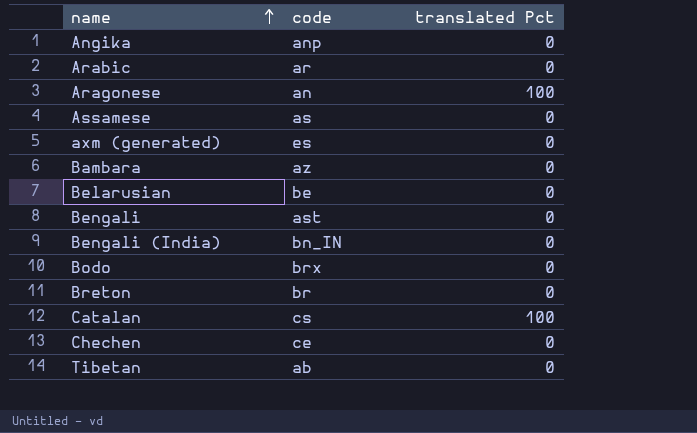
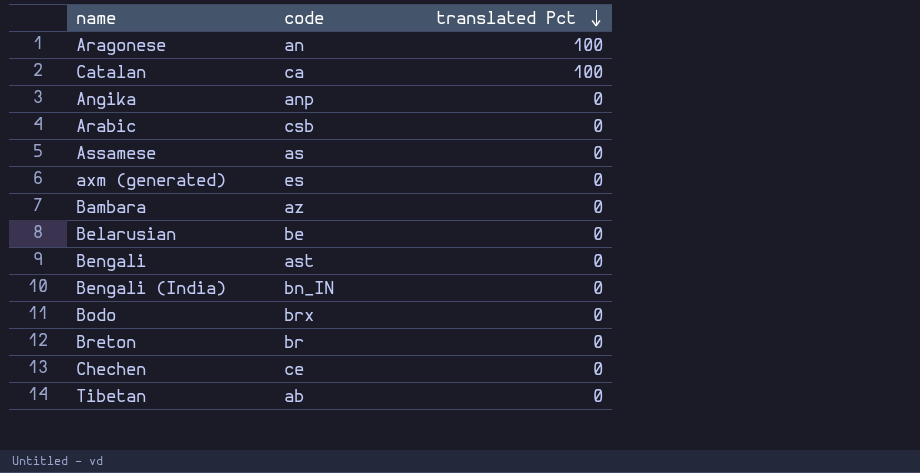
row order: name ascending -> translated Pct descending
Catalan | code: cs -> ca
Arabic | code: ar -> csb

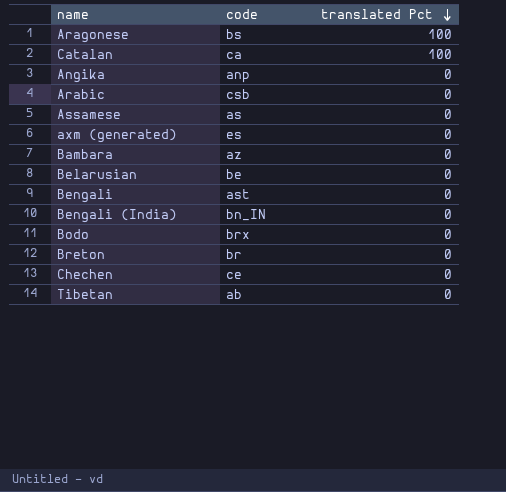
Aragonese | code: an -> bs

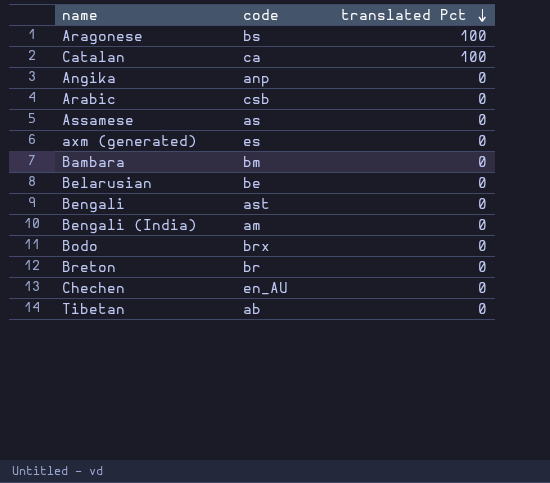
Bambara | code: az -> bm
Bengali (India) | code: bn_IN -> am
Chechen | code: ce -> en_AU

